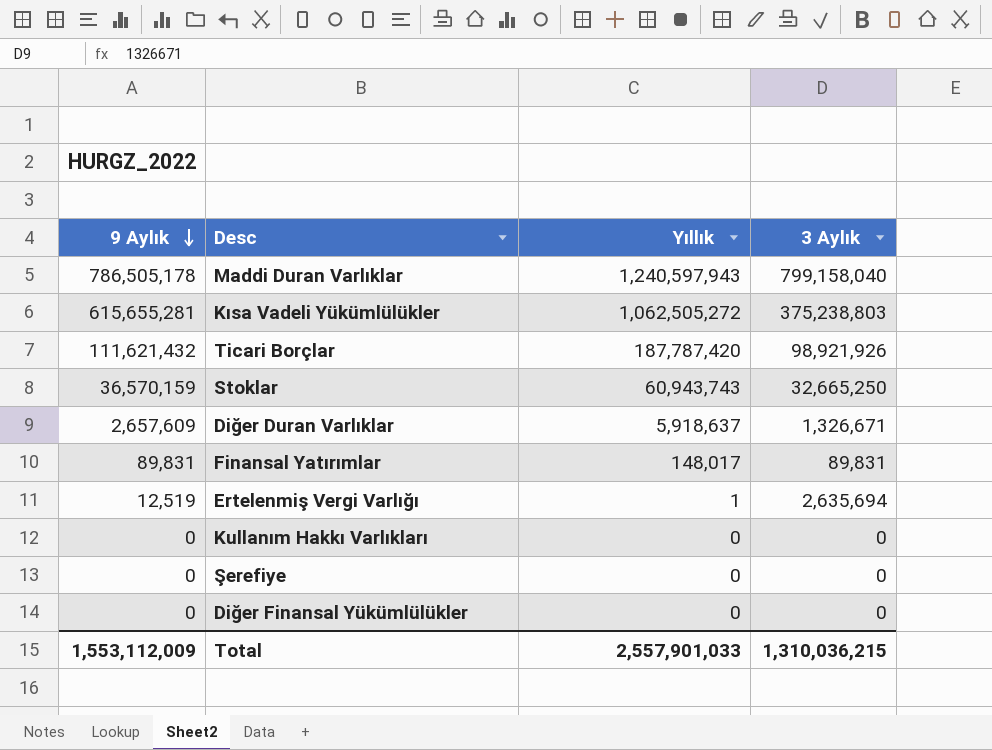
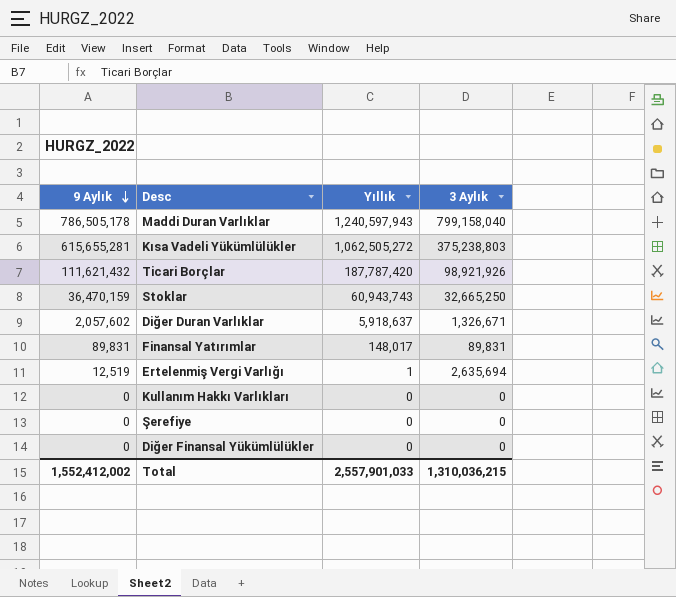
Stoklar | 9 Aylık: 36,570,159 -> 36,470,159
Diğer Duran Varlıklar | 9 Aylık: 2,657,609 -> 2,057,602
Total | 9 Aylık: 1,553,112,009 -> 1,552,412,002

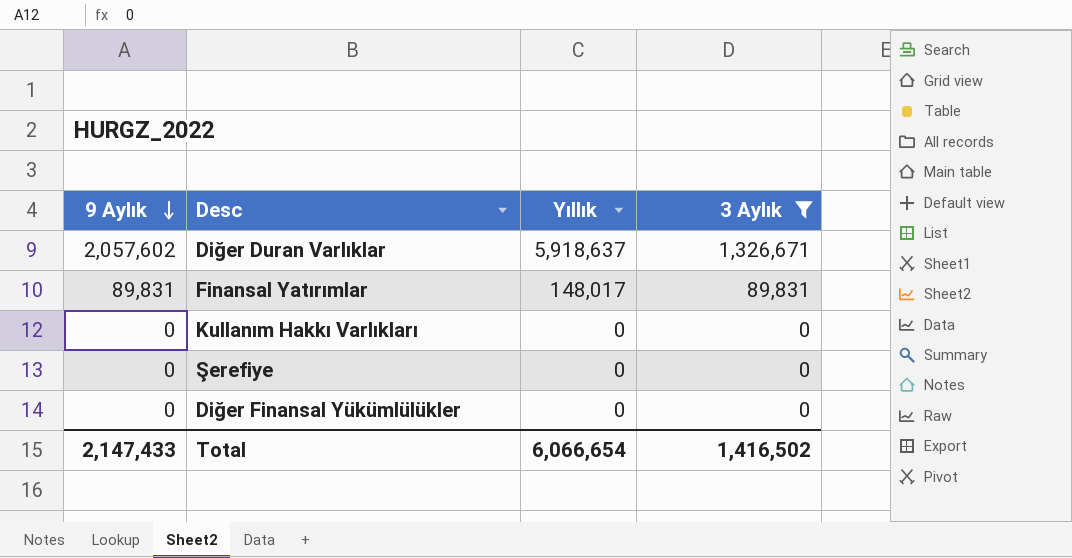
filter: none -> 3 Aylık <= 1,326,671
Total | 9 Aylık: 1,552,412,002 -> 2,147,433
Total | Yıllık: 2,557,901,033 -> 6,066,654
Total | 3 Aylık: 1,310,036,215 -> 1,416,502

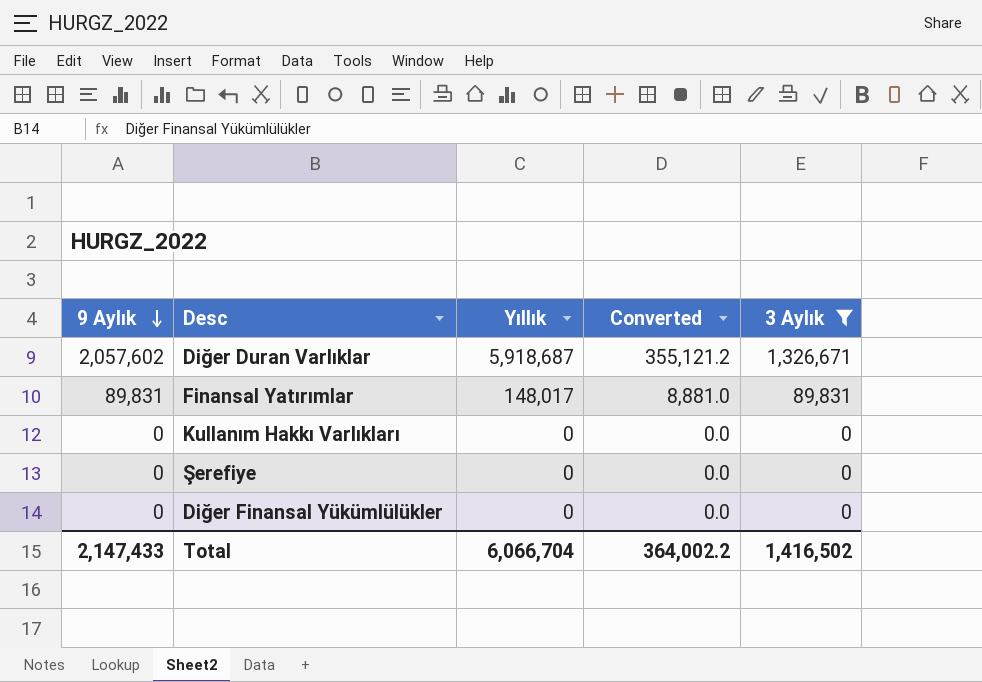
column Converted | formula: none -> [Yıllık] * 0.06
Diğer Duran Varlıklar | Yıllık: 5,918,637 -> 5,918,687
Total | Yıllık: 6,066,654 -> 6,066,704

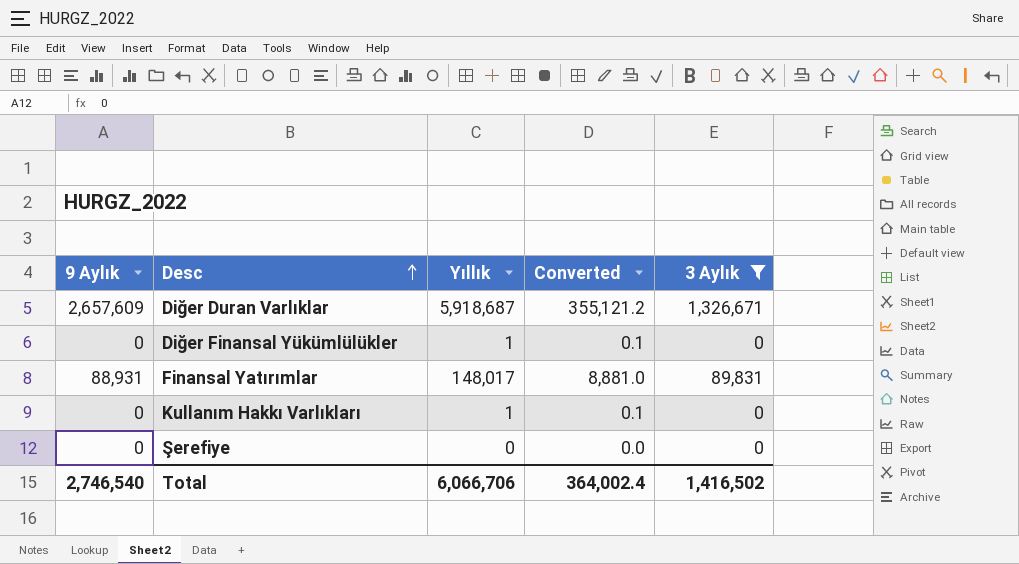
row order: 9 Aylık descending -> Desc ascending
Diğer Duran Varlıklar | 9 Aylık: 2,057,602 -> 2,657,609
Diğer Finansal Yükümlülükler | Yıllık: 0 -> 1
Diğer Finansal Yükümlülükler | Converted: 0.0 -> 0.1
Finansal Yatırımlar | 9 Aylık: 89,831 -> 88,931
Kullanım Hakkı Varlıkları | Yıllık: 0 -> 1
Kullanım Hakkı Varlıkları | Converted: 0.0 -> 0.1
Total | 9 Aylık: 2,147,433 -> 2,746,540
Total | Yıllık: 6,066,704 -> 6,066,706
Total | Converted: 364,002.2 -> 364,002.4

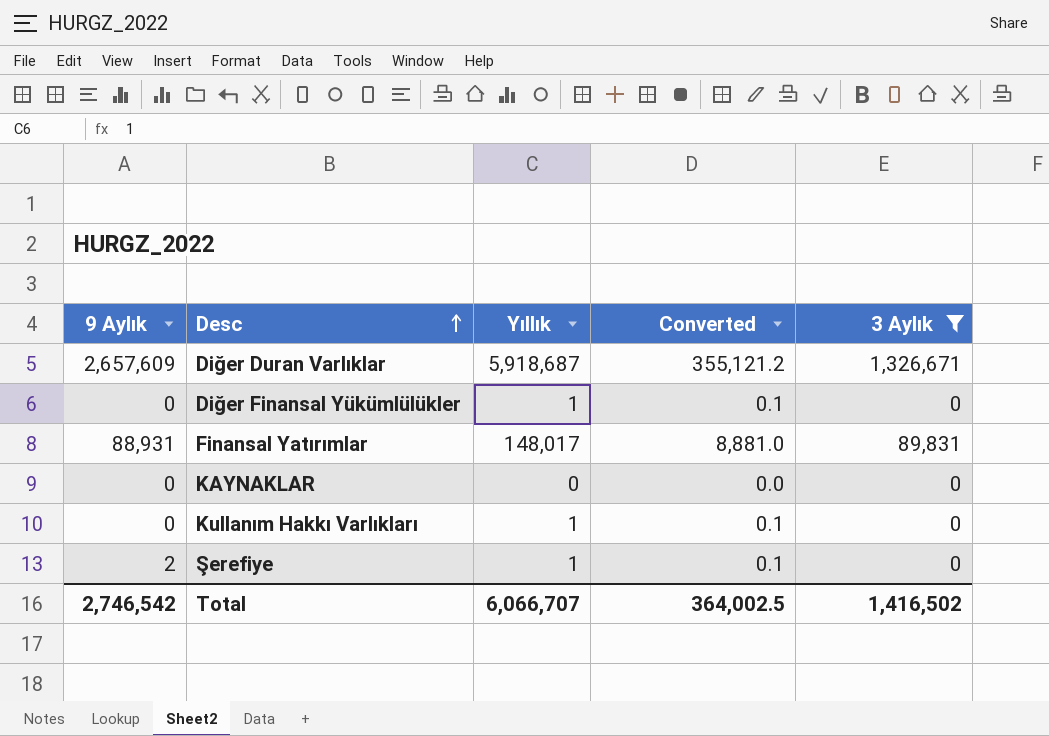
row KAYNAKLAR: none -> 0 | 0 | 0.0 | 0
Şerefiye | 9 Aylık: 0 -> 2
Şerefiye | Yıllık: 0 -> 1
Şerefiye | Converted: 0.0 -> 0.1
Total | 9 Aylık: 2,746,540 -> 2,746,542
Total | Yıllık: 6,066,706 -> 6,066,707
Total | Converted: 364,002.4 -> 364,002.5

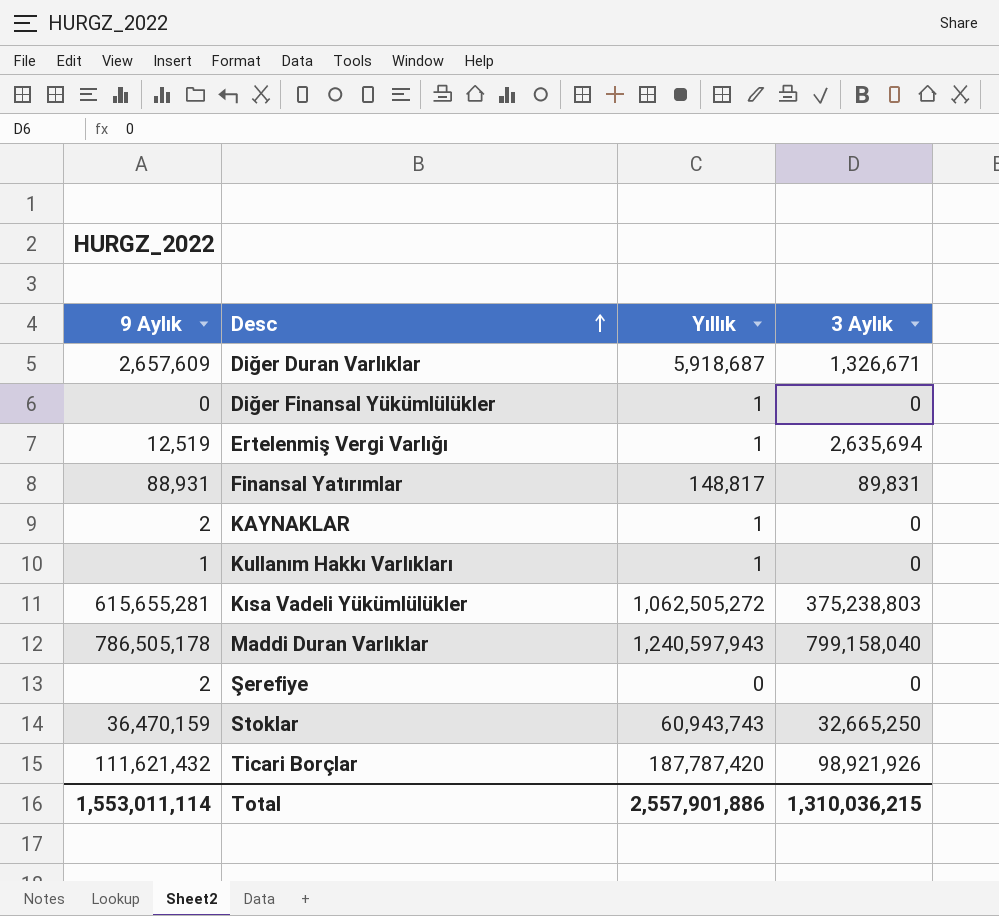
filter: 3 Aylık <= 1,326,671 -> none
column Converted | formula: [Yıllık] * 0.06 -> none
Finansal Yatırımlar | Yıllık: 148,017 -> 148,817
KAYNAKLAR | 9 Aylık: 0 -> 2
KAYNAKLAR | Yıllık: 0 -> 1
Kullanım Hakkı Varlıkları | 9 Aylık: 0 -> 1
Şerefiye | Yıllık: 1 -> 0
Total | 9 Aylık: 2,746,542 -> 1,553,011,114
Total | Yıllık: 6,066,707 -> 2,557,901,886
Total | 3 Aylık: 1,416,502 -> 1,310,036,215

